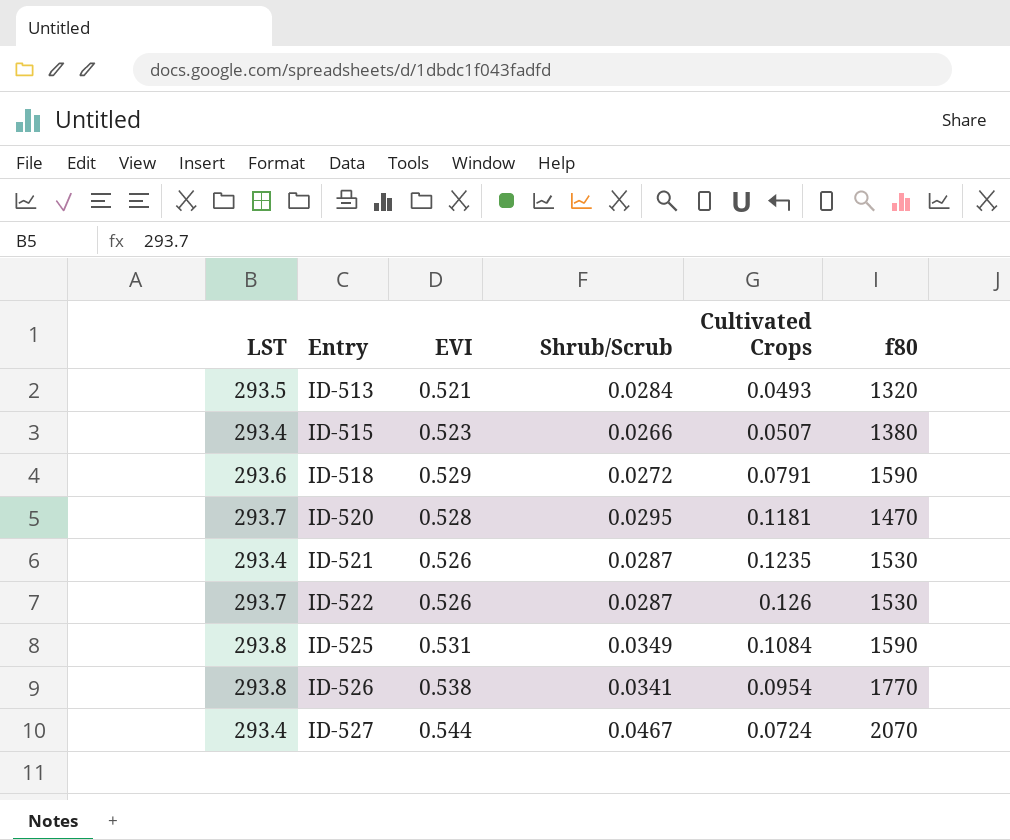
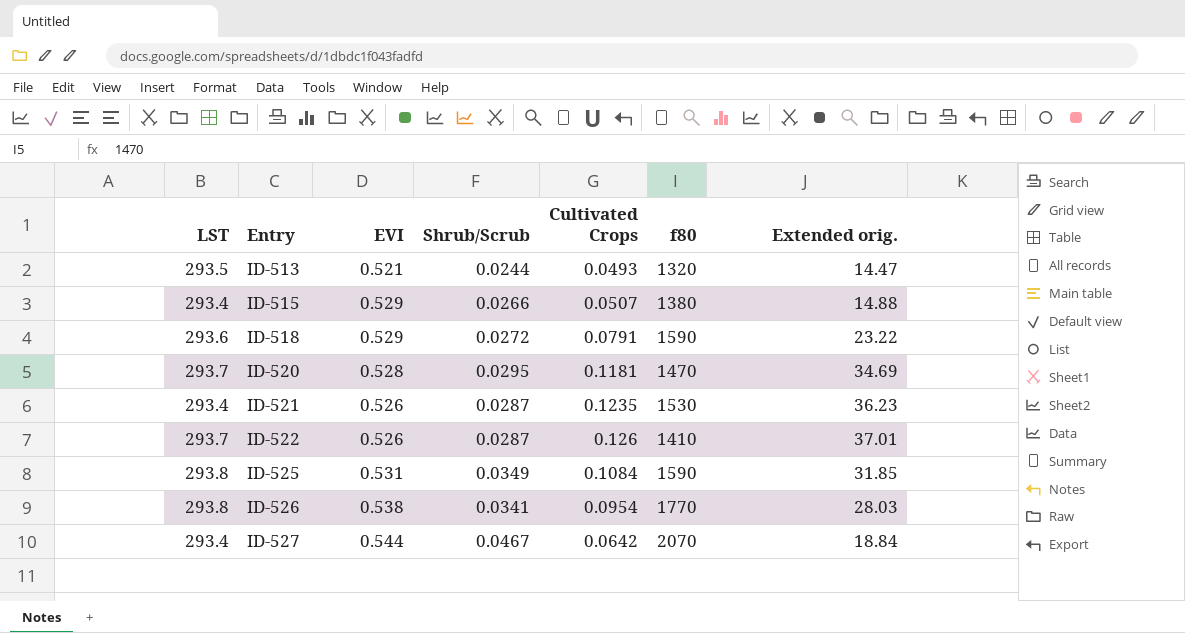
column Extended orig. | formula: none -> [LST] * [Cultivated Crops]
ID-513 | Shrub/Scrub: 0.0284 -> 0.0244
ID-515 | EVI: 0.523 -> 0.529
ID-522 | f80: 1530 -> 1410
ID-527 | Cultivated Crops: 0.0724 -> 0.0642

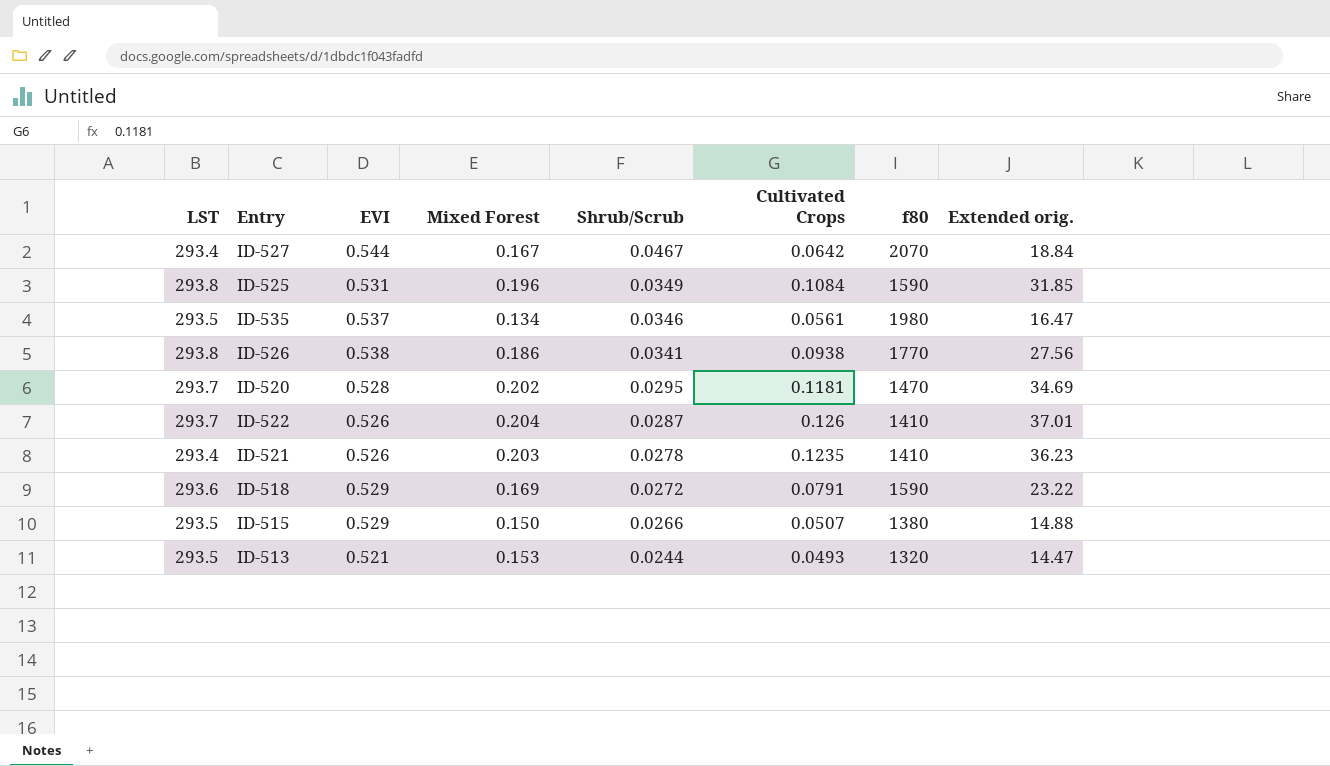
row order: Entry ascending -> Shrub/Scrub descending
column Mixed Forest | position: none -> 4
row ID-535: none -> 293.5 | 0.537 | 0.134 | 0.0346 | 0.0561 | 1980 | 16.47
ID-526 | Cultivated Crops: 0.0954 -> 0.0938
ID-526 | Extended orig.: 28.03 -> 27.56
ID-521 | Shrub/Scrub: 0.0287 -> 0.0278
ID-521 | f80: 1530 -> 1410
ID-515 | LST: 293.4 -> 293.5

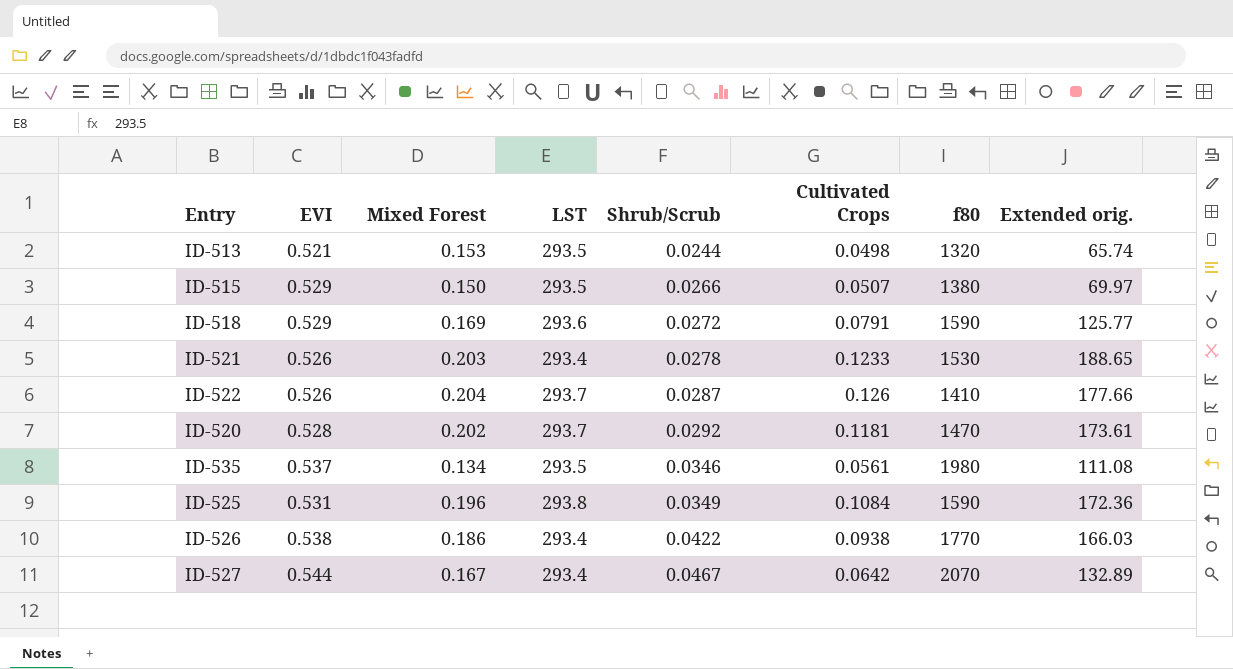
row order: Shrub/Scrub descending -> Shrub/Scrub ascending
column LST | position: 1 -> 4
column Extended orig. | formula: [LST] * [Cultivated Crops] -> [Cultivated Crops] * [f80]
ID-513 | Cultivated Crops: 0.0493 -> 0.0498
ID-521 | Cultivated Crops: 0.1235 -> 0.1233
ID-521 | f80: 1410 -> 1530
ID-520 | Shrub/Scrub: 0.0295 -> 0.0292
ID-526 | LST: 293.8 -> 293.4
ID-526 | Shrub/Scrub: 0.0341 -> 0.0422

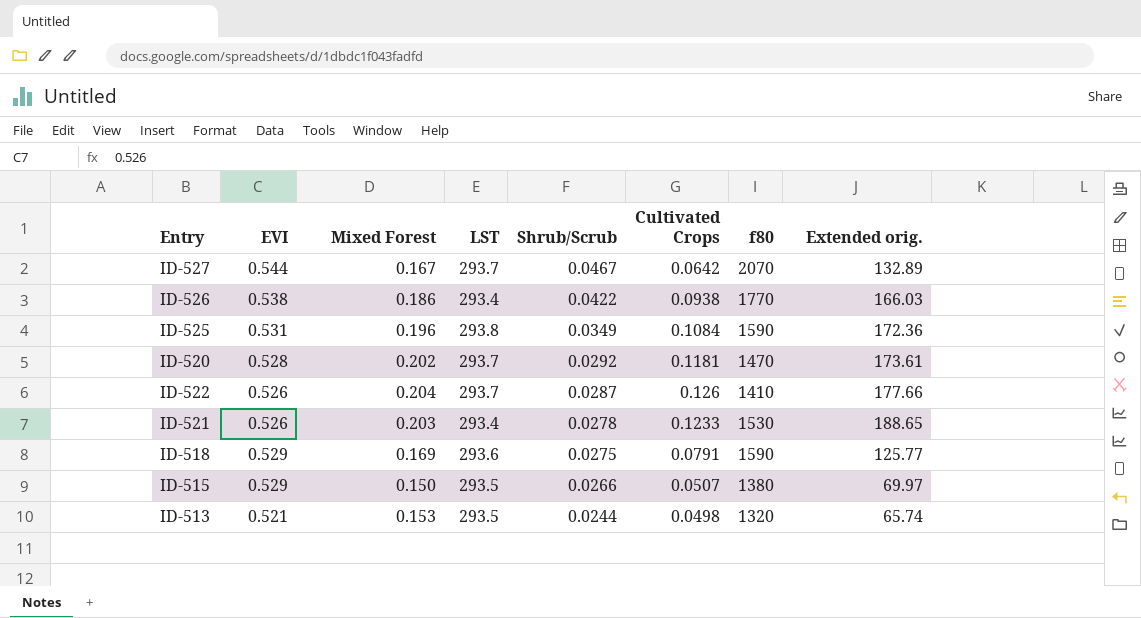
row order: Shrub/Scrub ascending -> Shrub/Scrub descending
row ID-535: 0.537 | 0.134 | 293.5 | 0.0346 | 0.0561 | 1980 | 111.08 -> none
ID-527 | LST: 293.4 -> 293.7
ID-518 | Shrub/Scrub: 0.0272 -> 0.0275

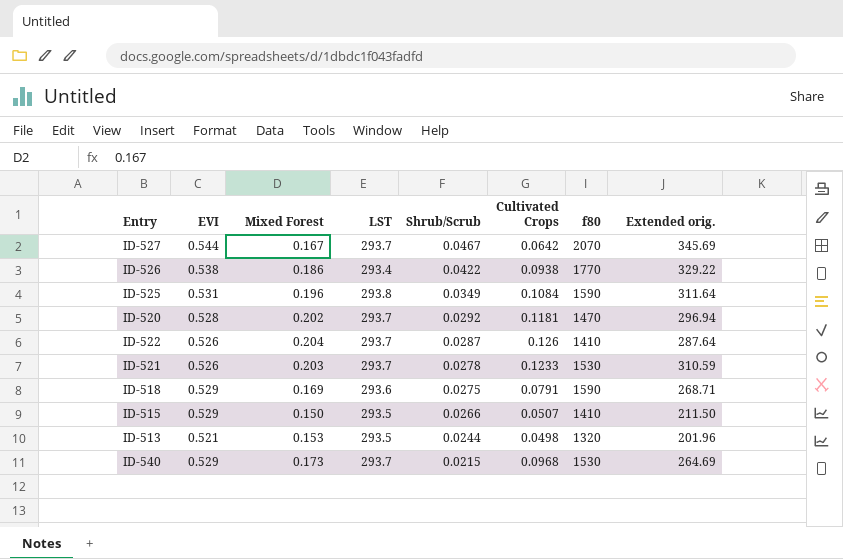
column Extended orig. | formula: [Cultivated Crops] * [f80] -> [Mixed Forest] * [f80]
ID-521 | LST: 293.4 -> 293.7
ID-515 | f80: 1380 -> 1410
row ID-540: none -> 0.529 | 0.173 | 293.7 | 0.0215 | 0.0968 | 1530 | 264.69

